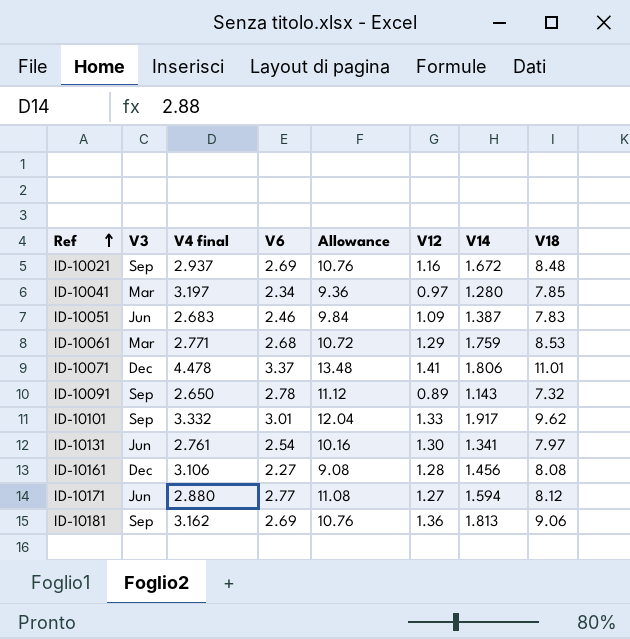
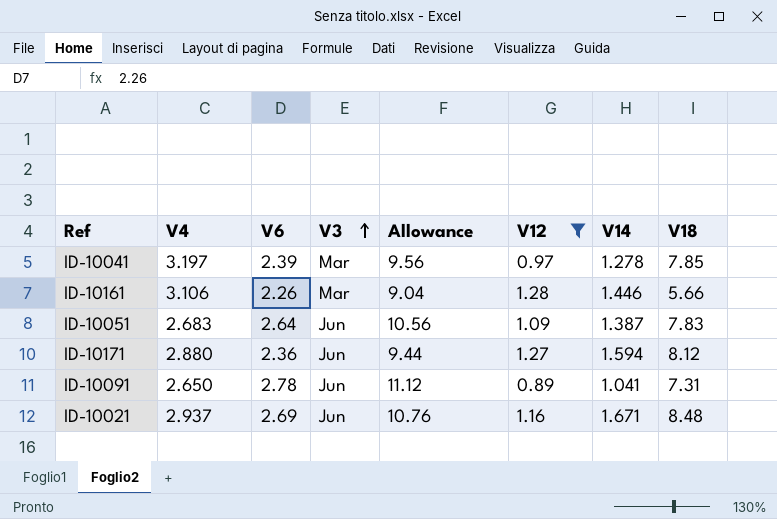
filter: none -> V12 <= 1.28
row order: Ref ascending -> V3 ascending
column name: V4 final -> V4
column V3 | position: 2 -> 4
ID-10041 | V6: 2.34 -> 2.39
ID-10041 | Allowance: 9.36 -> 9.56
ID-10041 | V14: 1.280 -> 1.278
ID-10161 | V6: 2.27 -> 2.26
ID-10161 | V3: Dec -> Mar
ID-10161 | Allowance: 9.08 -> 9.04
ID-10161 | V14: 1.456 -> 1.446
ID-10161 | V18: 8.08 -> 5.66
ID-10051 | V6: 2.46 -> 2.64
ID-10051 | Allowance: 9.84 -> 10.56
ID-10171 | V6: 2.77 -> 2.36
ID-10171 | Allowance: 11.08 -> 9.44
ID-10091 | V3: Sep -> Jun
ID-10091 | V14: 1.143 -> 1.041
ID-10091 | V18: 7.32 -> 7.31
ID-10021 | V3: Sep -> Jun
ID-10021 | V14: 1.672 -> 1.671

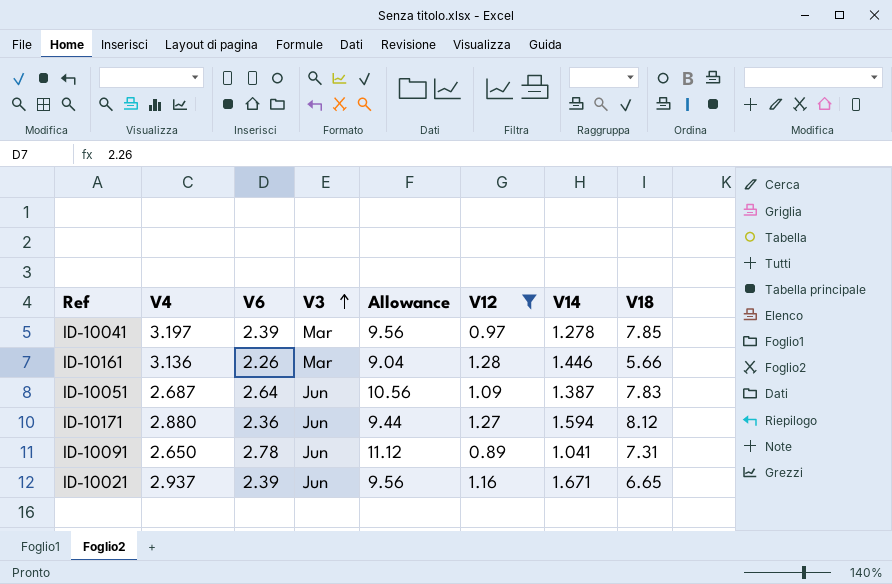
ID-10161 | V4: 3.106 -> 3.136
ID-10051 | V4: 2.683 -> 2.687
ID-10021 | V6: 2.69 -> 2.39
ID-10021 | Allowance: 10.76 -> 9.56
ID-10021 | V18: 8.48 -> 6.65

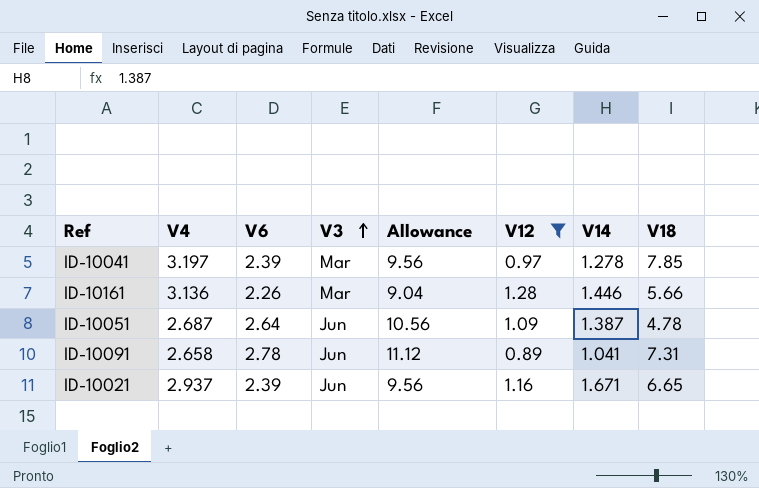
row ID-10171: 2.880 | 2.36 | Jun | 9.44 | 1.27 | 1.594 | 8.12 -> none
ID-10051 | V18: 7.83 -> 4.78
ID-10091 | V4: 2.650 -> 2.658

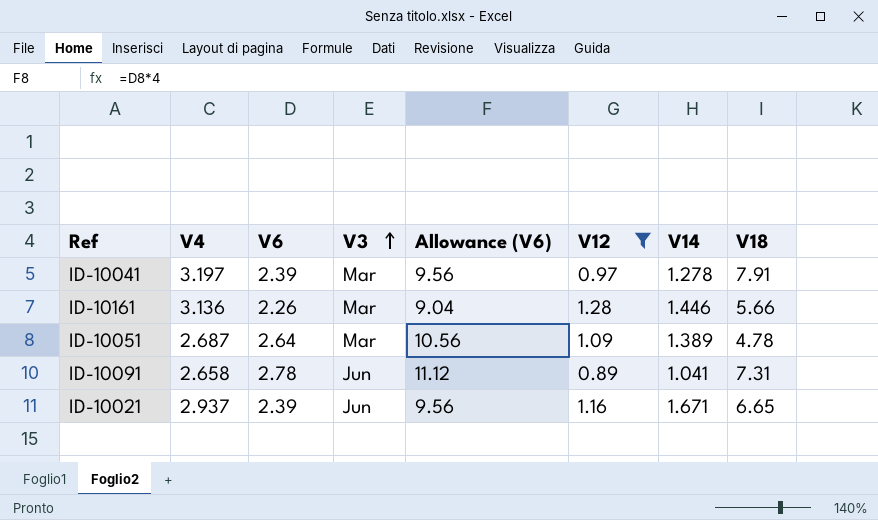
column name: Allowance -> Allowance (V6)
ID-10041 | V18: 7.85 -> 7.91
ID-10051 | V3: Jun -> Mar
ID-10051 | V14: 1.387 -> 1.389

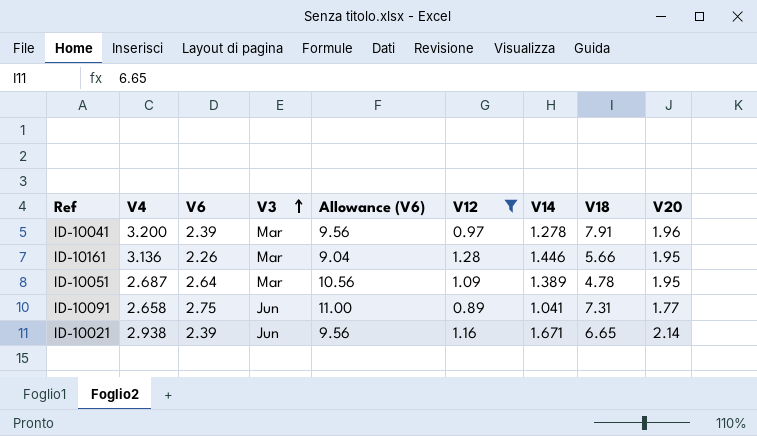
column V20 | position: none -> 9
ID-10041 | V4: 3.197 -> 3.200
ID-10091 | V6: 2.78 -> 2.75
ID-10091 | Allowance (V6): 11.12 -> 11.00
ID-10021 | V4: 2.937 -> 2.938

